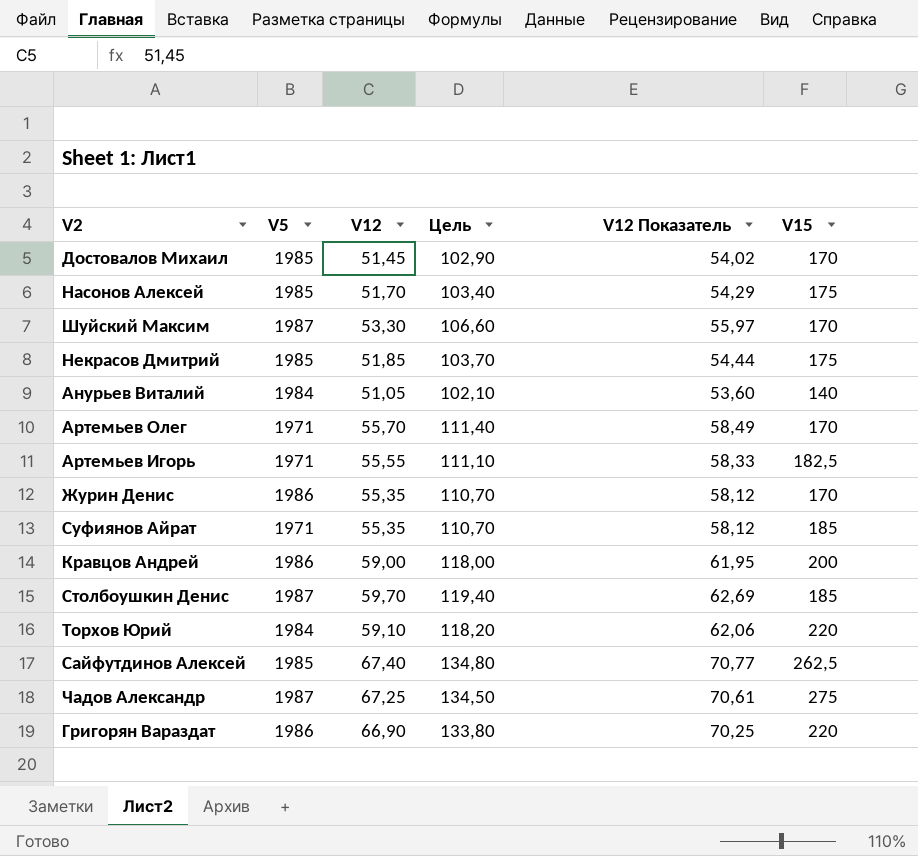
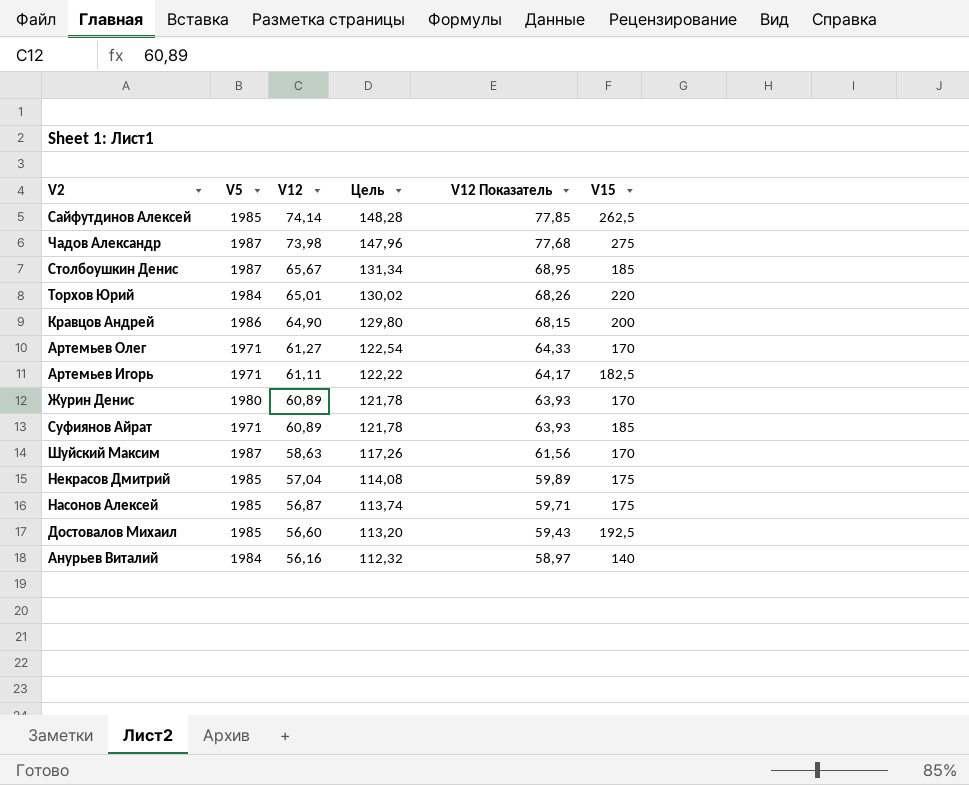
row order: none -> V12 descending
row Григорян Вараздат: 1986 | 66,90 | 133,80 | 70,25 | 220 -> none
Сайфутдинов Алексей | V12: 67,40 -> 74,14
Сайфутдинов Алексей | Цель: 134,80 -> 148,28
Сайфутдинов Алексей | V12 Показатель: 70,77 -> 77,85
Чадов Александр | V12: 67,25 -> 73,98
Чадов Александр | Цель: 134,50 -> 147,96
Чадов Александр | V12 Показатель: 70,61 -> 77,68
Столбоушкин Денис | V12: 59,70 -> 65,67
Столбоушкин Денис | Цель: 119,40 -> 131,34
Столбоушкин Денис | V12 Показатель: 62,69 -> 68,95
Торхов Юрий | V12: 59,10 -> 65,01
Торхов Юрий | Цель: 118,20 -> 130,02
Торхов Юрий | V12 Показатель: 62,06 -> 68,26
Кравцов Андрей | V12: 59,00 -> 64,90
Кравцов Андрей | Цель: 118,00 -> 129,80
Кравцов Андрей | V12 Показатель: 61,95 -> 68,15
Артемьев Олег | V12: 55,70 -> 61,27
Артемьев Олег | Цель: 111,40 -> 122,54
Артемьев Олег | V12 Показатель: 58,49 -> 64,33
Артемьев Игорь | V12: 55,55 -> 61,11
Артемьев Игорь | Цель: 111,10 -> 122,22
Артемьев Игорь | V12 Показатель: 58,33 -> 64,17
Журин Денис | V5: 1986 -> 1980
Журин Денис | V12: 55,35 -> 60,89
Журин Денис | Цель: 110,70 -> 121,78
Журин Денис | V12 Показатель: 58,12 -> 63,93
Суфиянов Айрат | V12: 55,35 -> 60,89
Суфиянов Айрат | Цель: 110,70 -> 121,78
Суфиянов Айрат | V12 Показатель: 58,12 -> 63,93
Шуйский Максим | V12: 53,30 -> 58,63
Шуйский Максим | Цель: 106,60 -> 117,26
Шуйский Максим | V12 Показатель: 55,97 -> 61,56
Некрасов Дмитрий | V12: 51,85 -> 57,04
Некрасов Дмитрий | Цель: 103,70 -> 114,08
Некрасов Дмитрий | V12 Показатель: 54,44 -> 59,89
Насонов Алексей | V12: 51,70 -> 56,87
Насонов Алексей | Цель: 103,40 -> 113,74
Насонов Алексей | V12 Показатель: 54,29 -> 59,71
Достовалов Михаил | V12: 51,45 -> 56,60
Достовалов Михаил | Цель: 102,90 -> 113,20
Достовалов Михаил | V12 Показатель: 54,02 -> 59,43
Достовалов Михаил | V15: 170 -> 192,5
Анурьев Виталий | V12: 51,05 -> 56,16
Анурьев Виталий | Цель: 102,10 -> 112,32
Анурьев Виталий | V12 Показатель: 53,60 -> 58,97

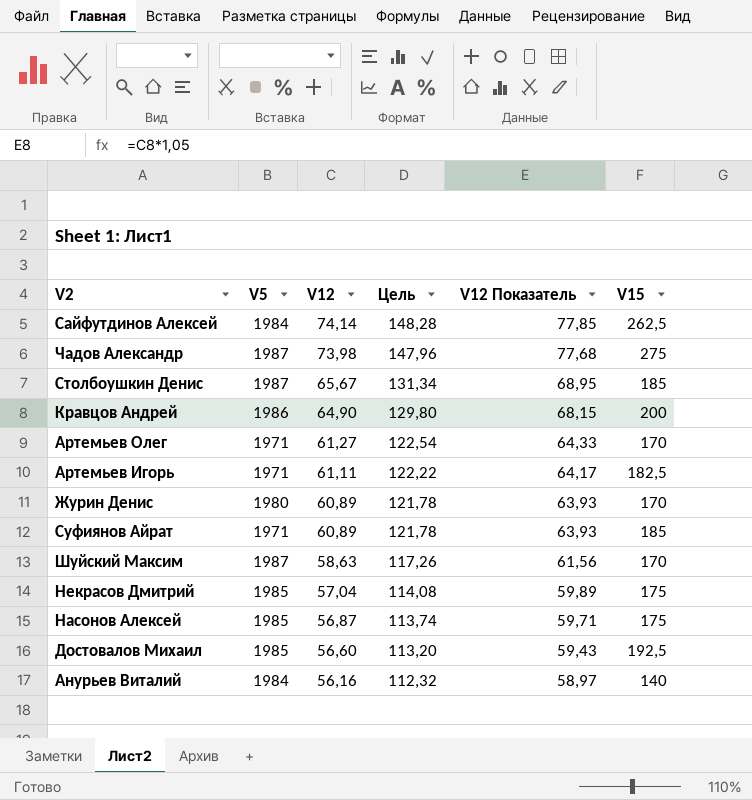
row Торхов Юрий: 1984 | 65,01 | 130,02 | 68,26 | 220 -> none
Сайфутдинов Алексей | V5: 1985 -> 1984

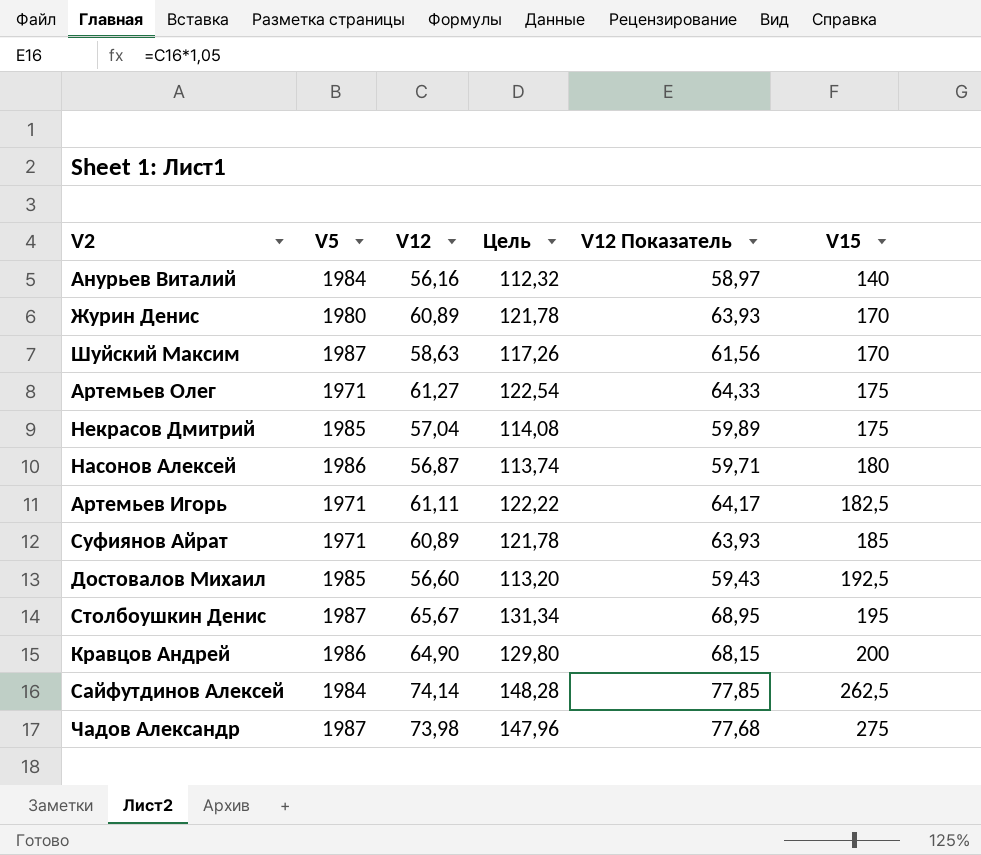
row order: V12 descending -> V15 ascending
Артемьев Олег | V15: 170 -> 175
Насонов Алексей | V5: 1985 -> 1986
Насонов Алексей | V15: 175 -> 180
Столбоушкин Денис | V15: 185 -> 195

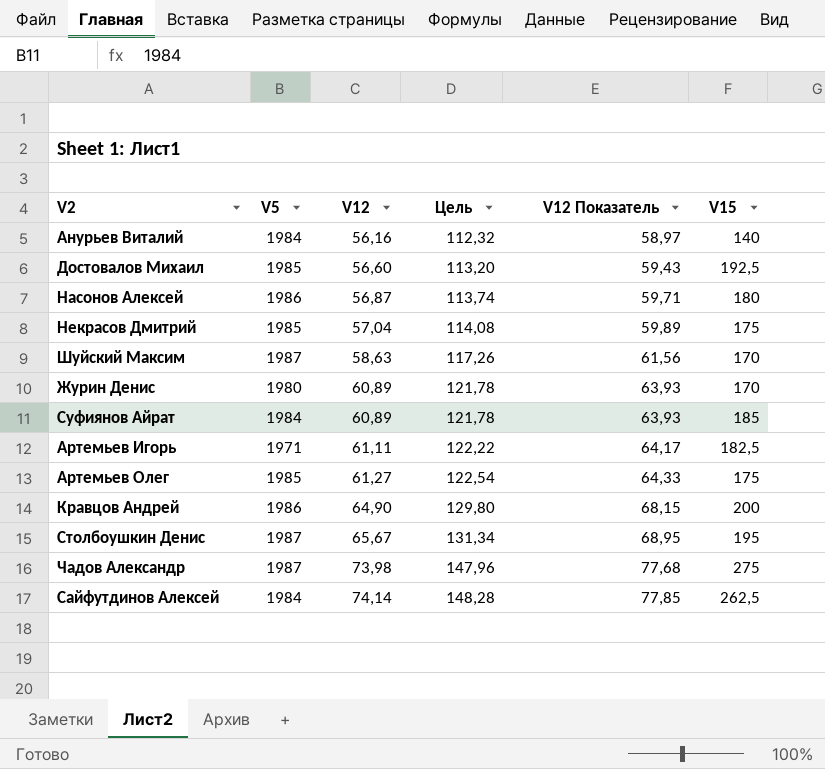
row order: V15 ascending -> V12 ascending
Суфиянов Айрат | V5: 1971 -> 1984
Артемьев Олег | V5: 1971 -> 1985

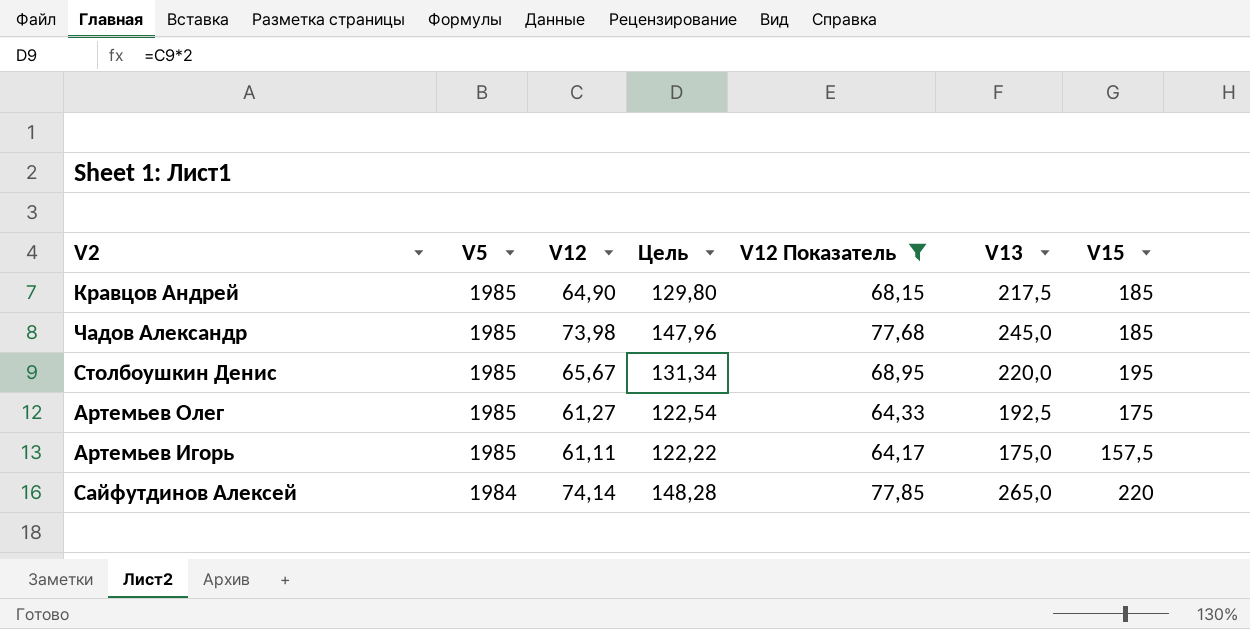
filter: none -> V12 Показатель >= 64,17
row order: V12 ascending -> V5 descending
column V13 | position: none -> 6
Кравцов Андрей | V5: 1986 -> 1985
Кравцов Андрей | V15: 200 -> 185
Чадов Александр | V5: 1987 -> 1985
Чадов Александр | V15: 275 -> 185
Столбоушкин Денис | V5: 1987 -> 1985
Артемьев Игорь | V5: 1971 -> 1985
Артемьев Игорь | V15: 182,5 -> 157,5
Сайфутдинов Алексей | V15: 262,5 -> 220

